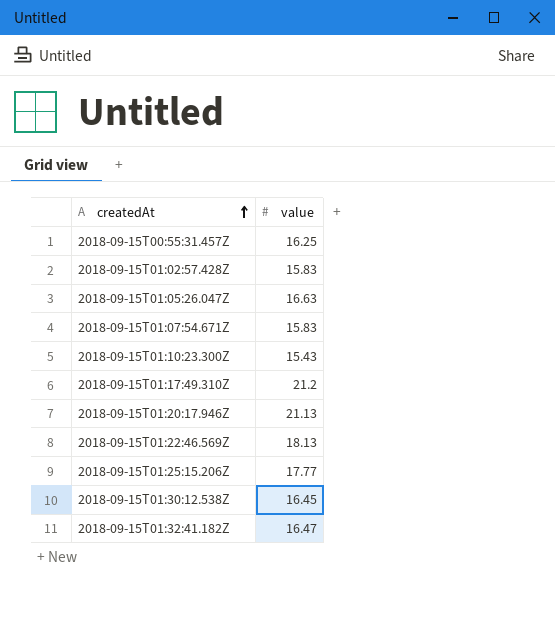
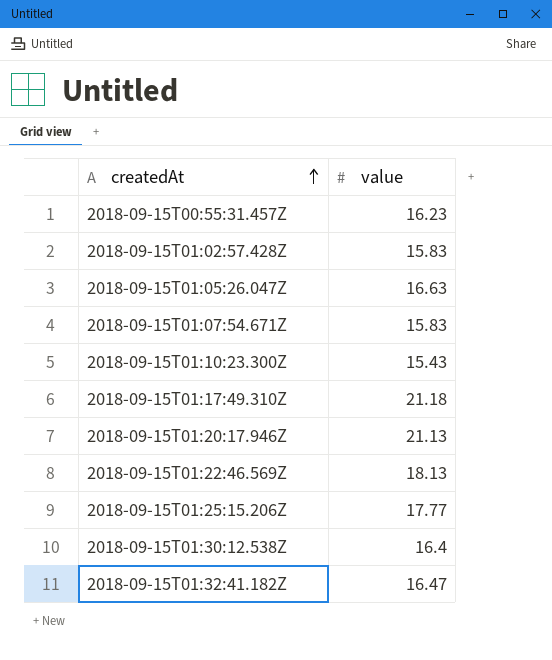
2018-09-15T00:55:31.457Z | value: 16.25 -> 16.23
2018-09-15T01:17:49.310Z | value: 21.2 -> 21.18
2018-09-15T01:30:12.538Z | value: 16.45 -> 16.4

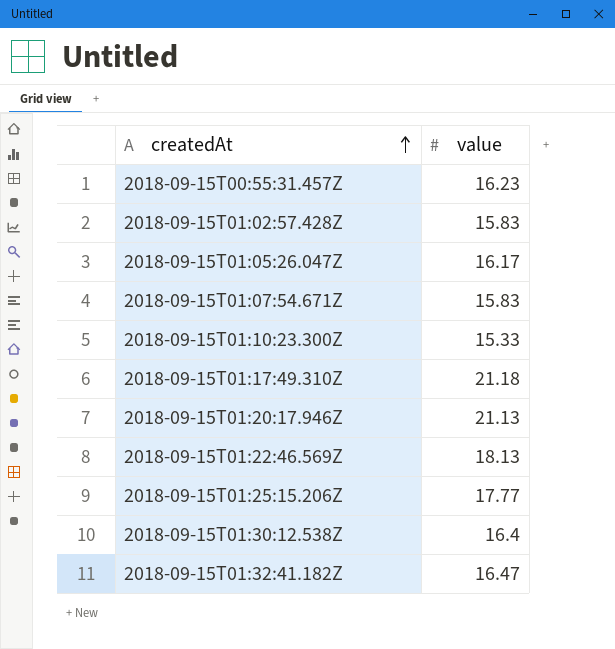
2018-09-15T01:05:26.047Z | value: 16.63 -> 16.17
2018-09-15T01:10:23.300Z | value: 15.43 -> 15.33

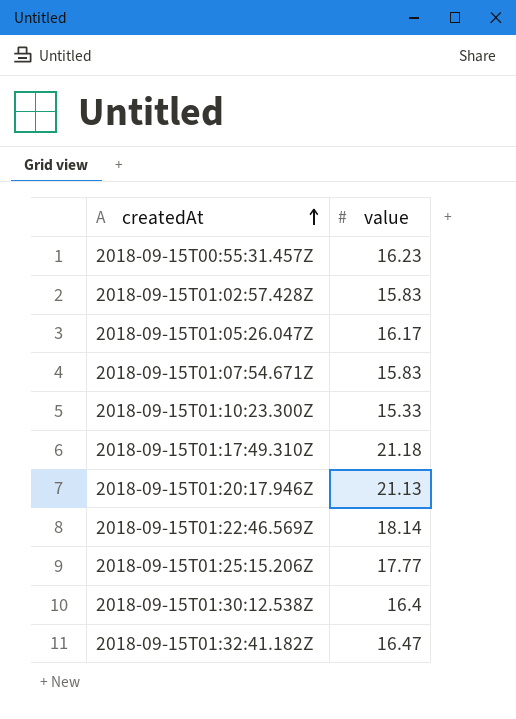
2018-09-15T01:22:46.569Z | value: 18.13 -> 18.14

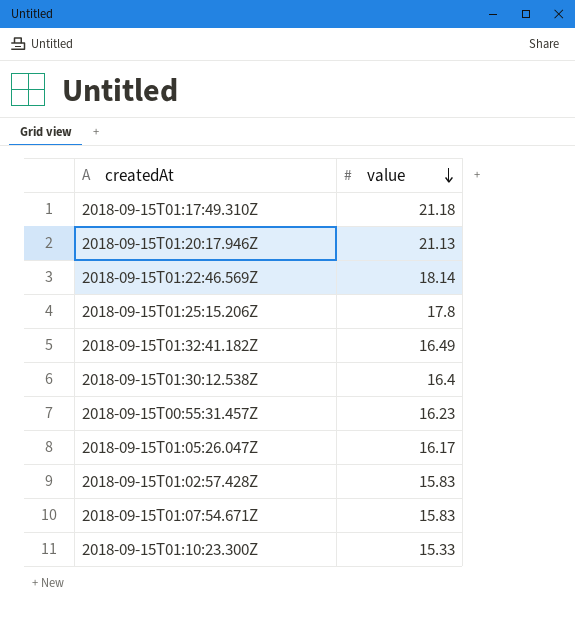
row order: createdAt ascending -> value descending
2018-09-15T01:25:15.206Z | value: 17.77 -> 17.8
2018-09-15T01:32:41.182Z | value: 16.47 -> 16.49

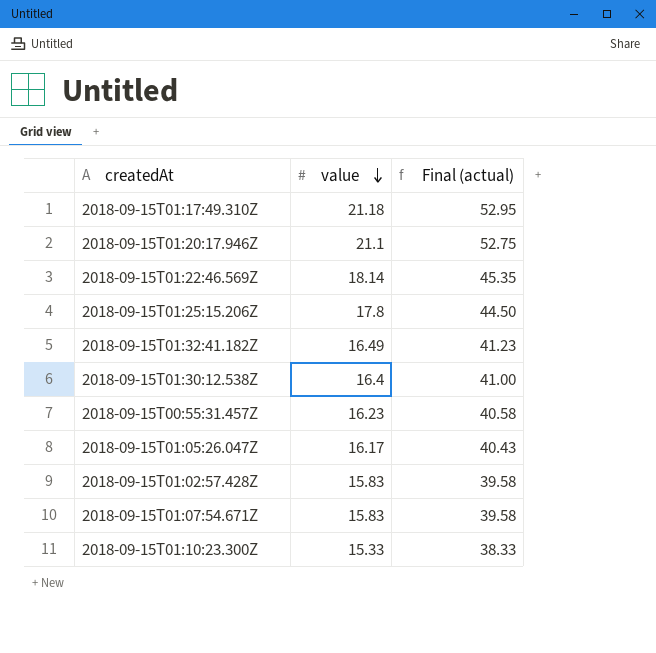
column Final (actual) | formula: none -> [value] * 2.5
2018-09-15T01:20:17.946Z | value: 21.13 -> 21.1

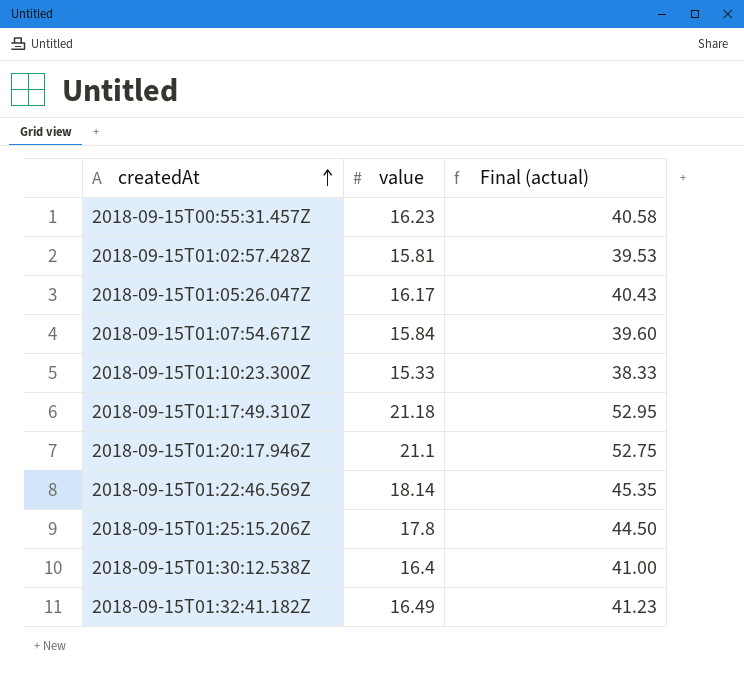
row order: value descending -> createdAt ascending
2018-09-15T01:02:57.428Z | value: 15.83 -> 15.81
2018-09-15T01:02:57.428Z | Final (actual): 39.58 -> 39.53
2018-09-15T01:07:54.671Z | value: 15.83 -> 15.84
2018-09-15T01:07:54.671Z | Final (actual): 39.58 -> 39.60

